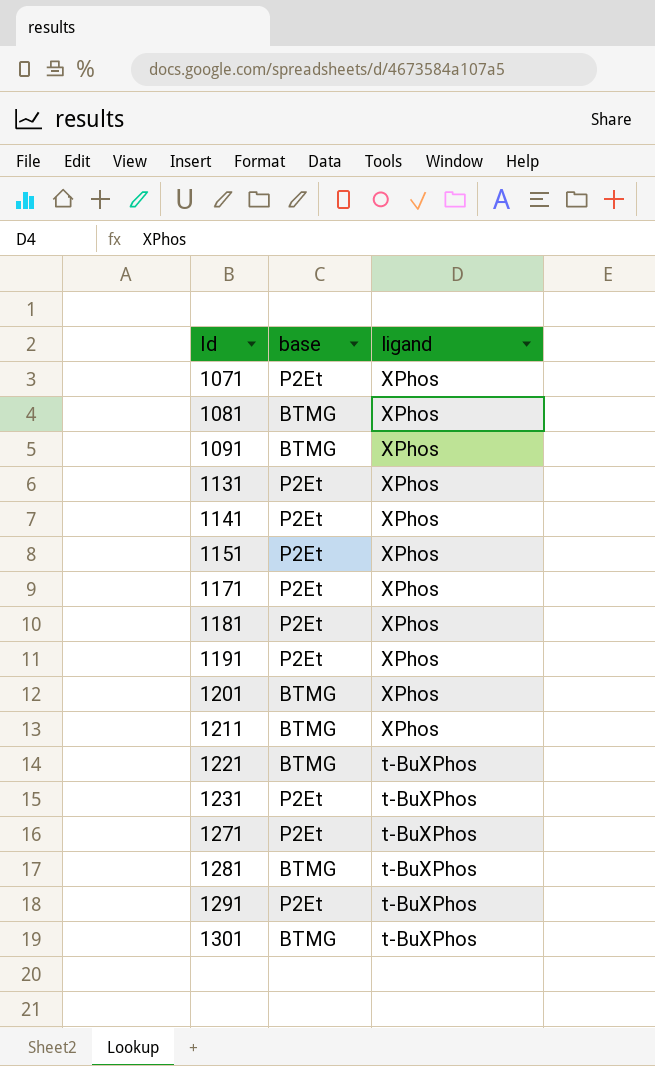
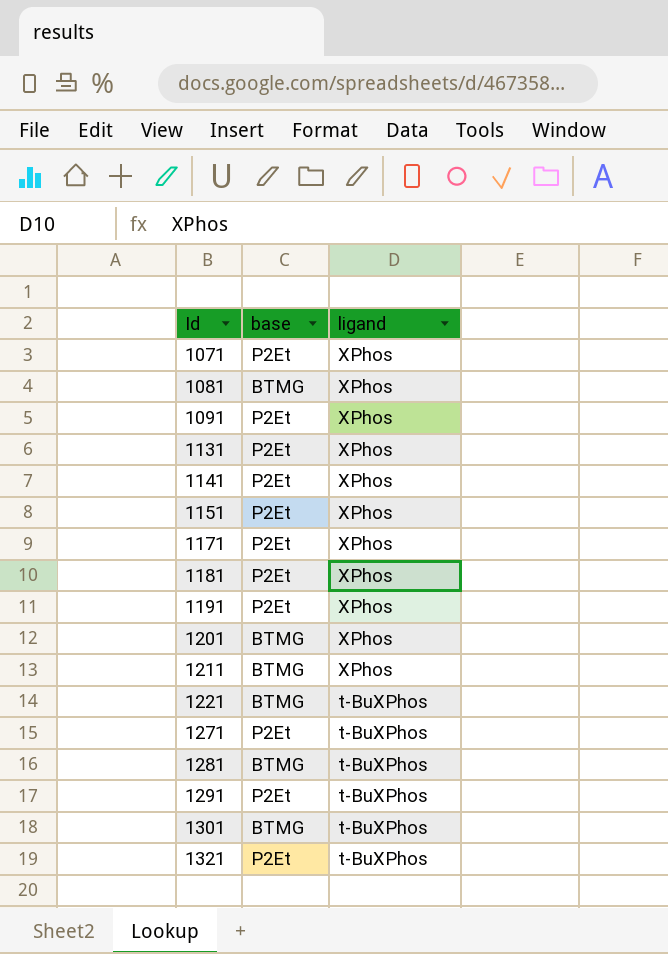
row 1231: P2Et | t-BuXPhos -> none
1091 | base: BTMG -> P2Et
row 1321: none -> P2Et | t-BuXPhos

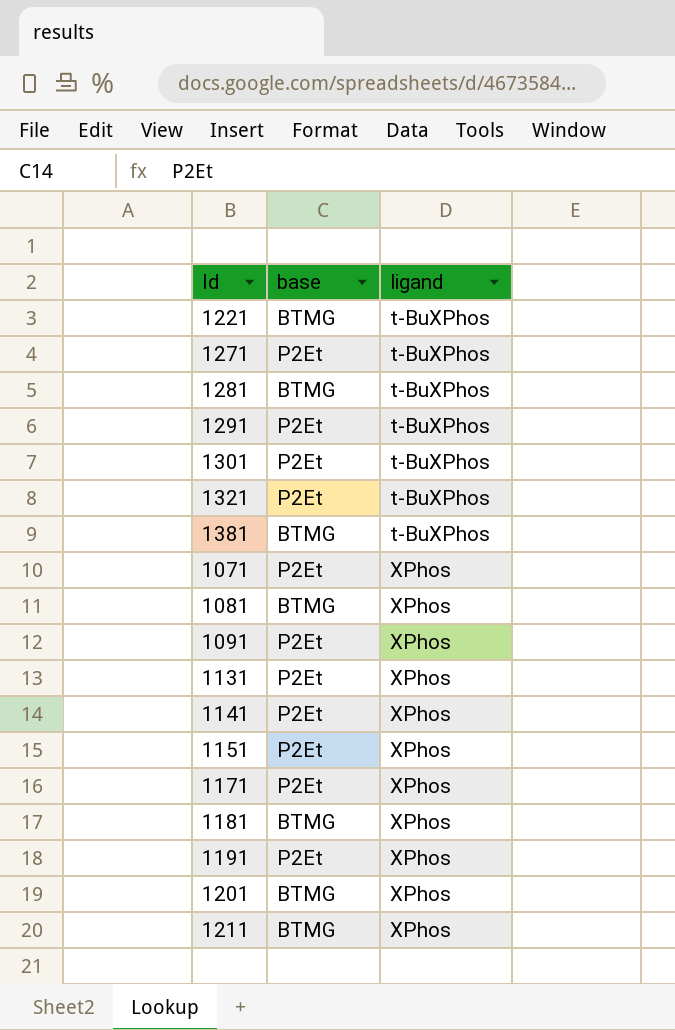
row order: Id ascending -> ligand ascending
1301 | base: BTMG -> P2Et
row 1381: none -> BTMG | t-BuXPhos
1181 | base: P2Et -> BTMG

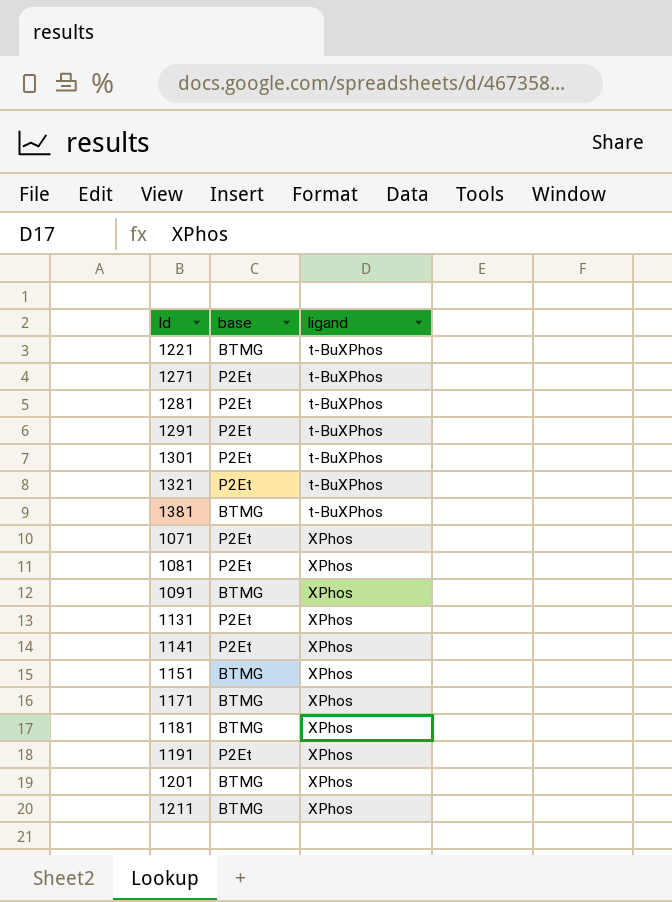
1281 | base: BTMG -> P2Et
1081 | base: BTMG -> P2Et
1091 | base: P2Et -> BTMG
1151 | base: P2Et -> BTMG
1171 | base: P2Et -> BTMG

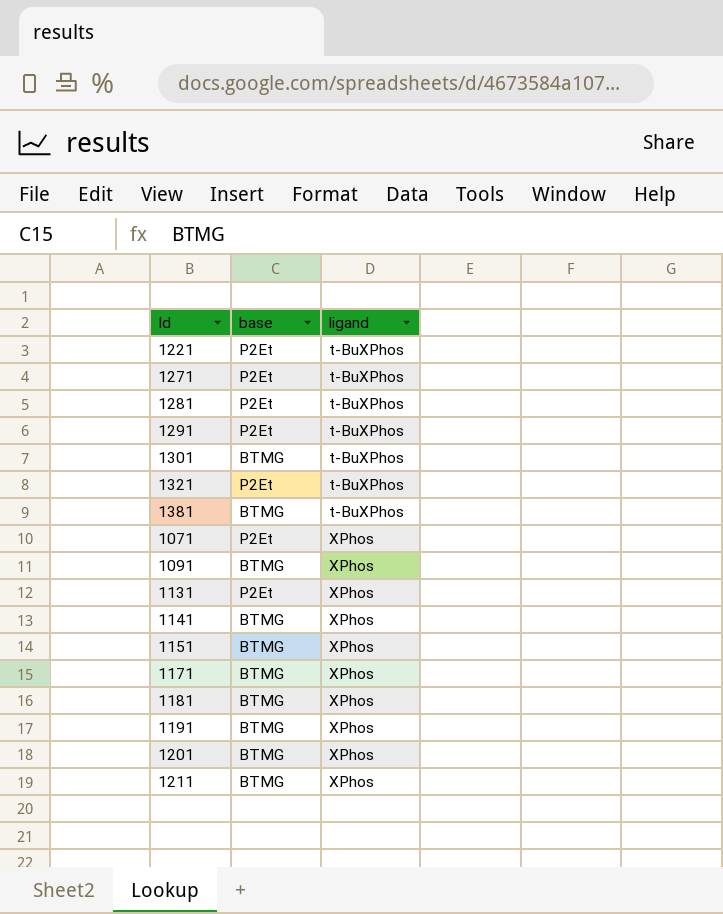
row 1081: P2Et | XPhos -> none
1221 | base: BTMG -> P2Et
1301 | base: P2Et -> BTMG
1141 | base: P2Et -> BTMG
1191 | base: P2Et -> BTMG

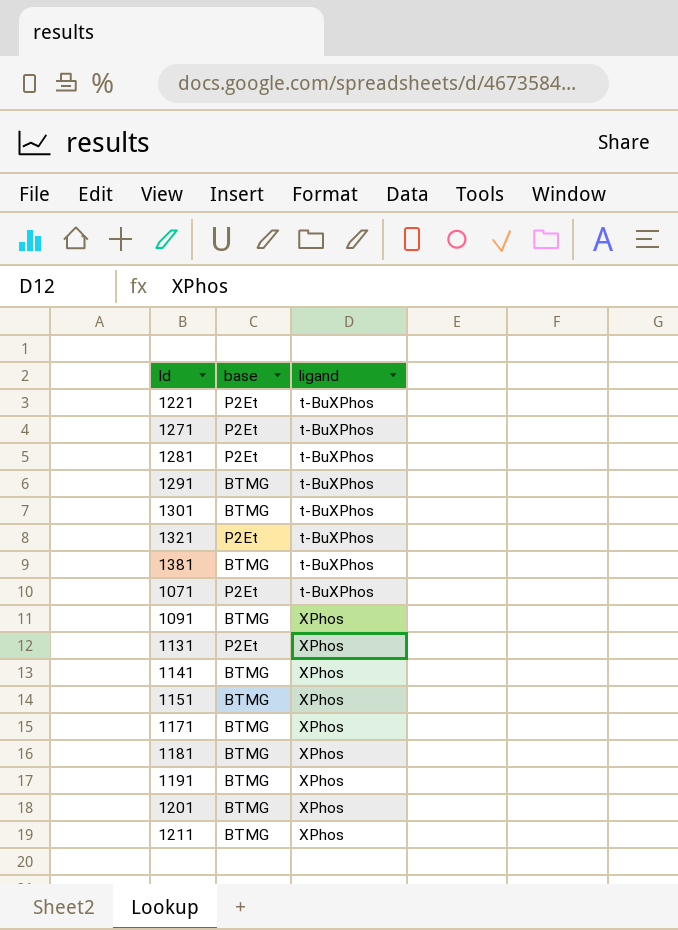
1291 | base: P2Et -> BTMG
1071 | ligand: XPhos -> t-BuXPhos

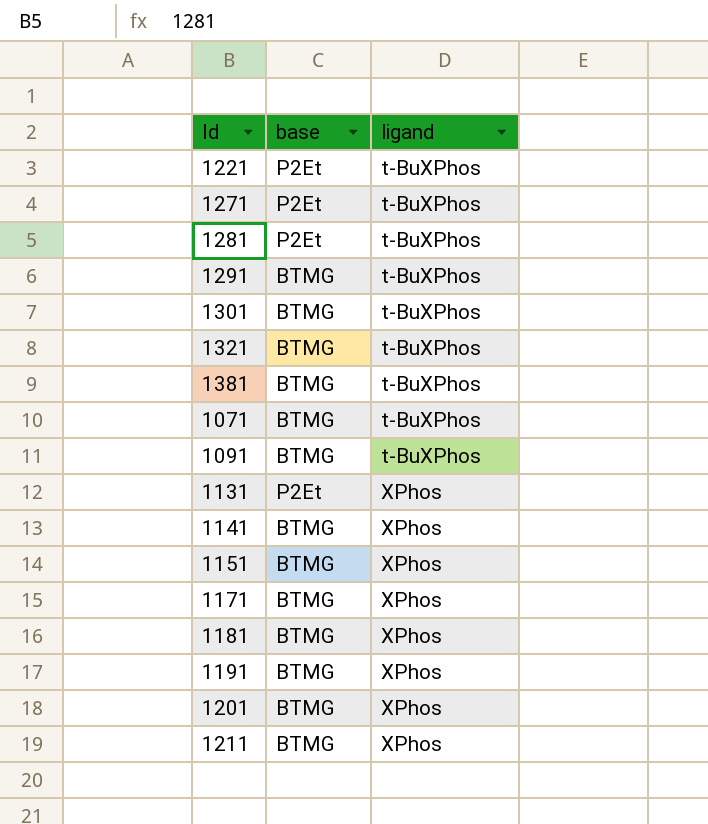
1321 | base: P2Et -> BTMG
1071 | base: P2Et -> BTMG
1091 | ligand: XPhos -> t-BuXPhos

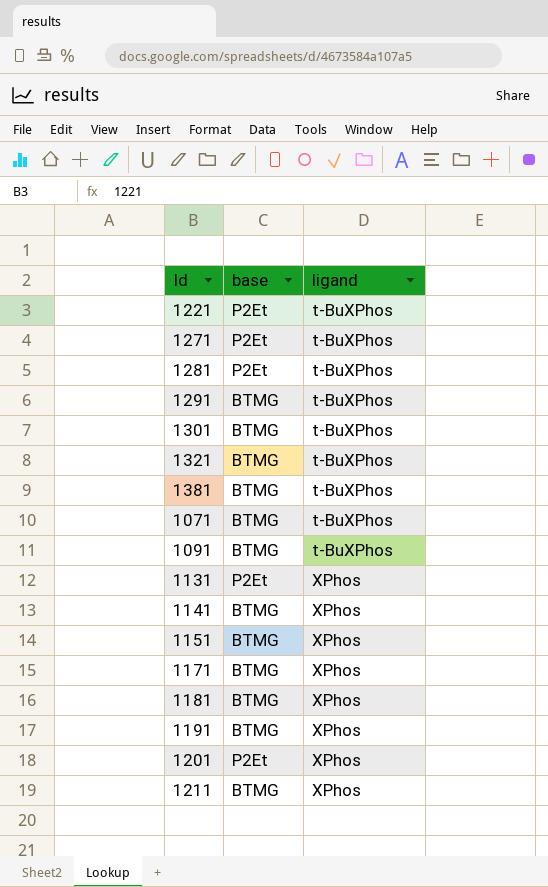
1201 | base: BTMG -> P2Et

